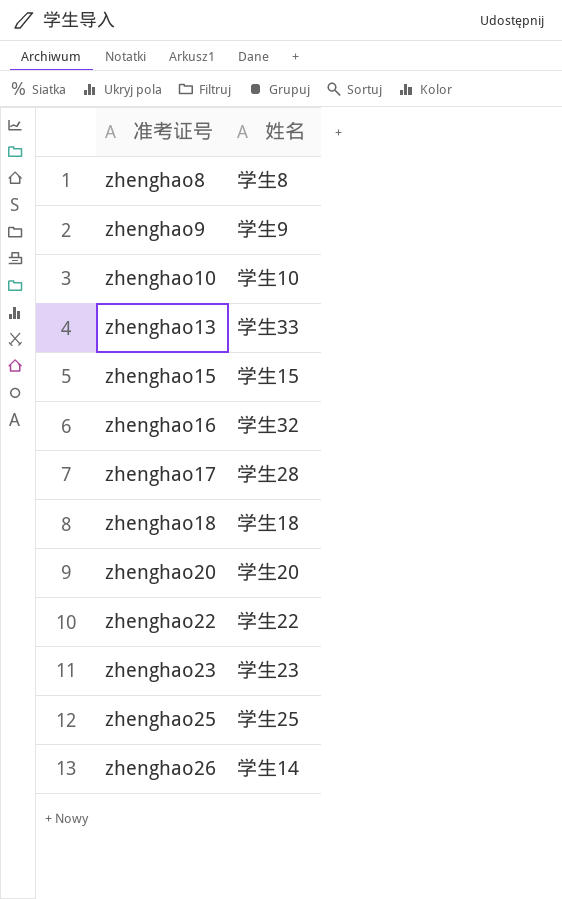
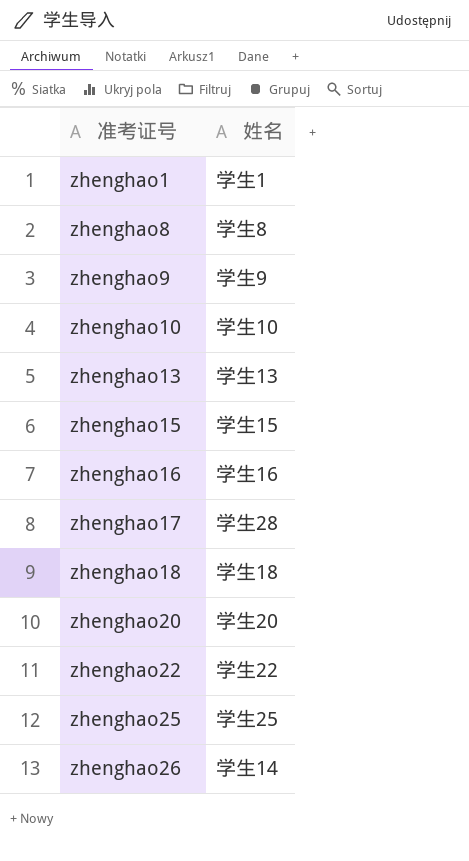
row zhenghao23: 学生23 -> none
row zhenghao1: none -> 学生1
zhenghao13 | 姓名: 学生33 -> 学生13
zhenghao16 | 姓名: 学生32 -> 学生16

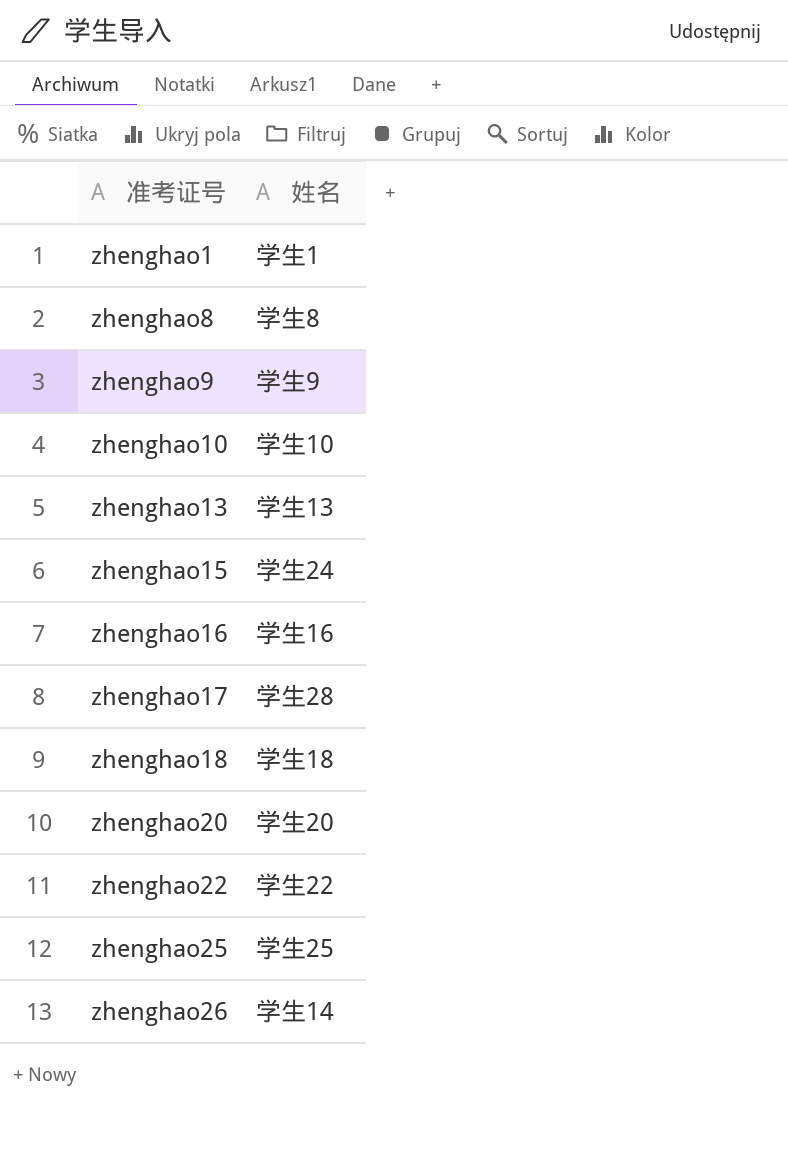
zhenghao15 | 姓名: 学生15 -> 学生24

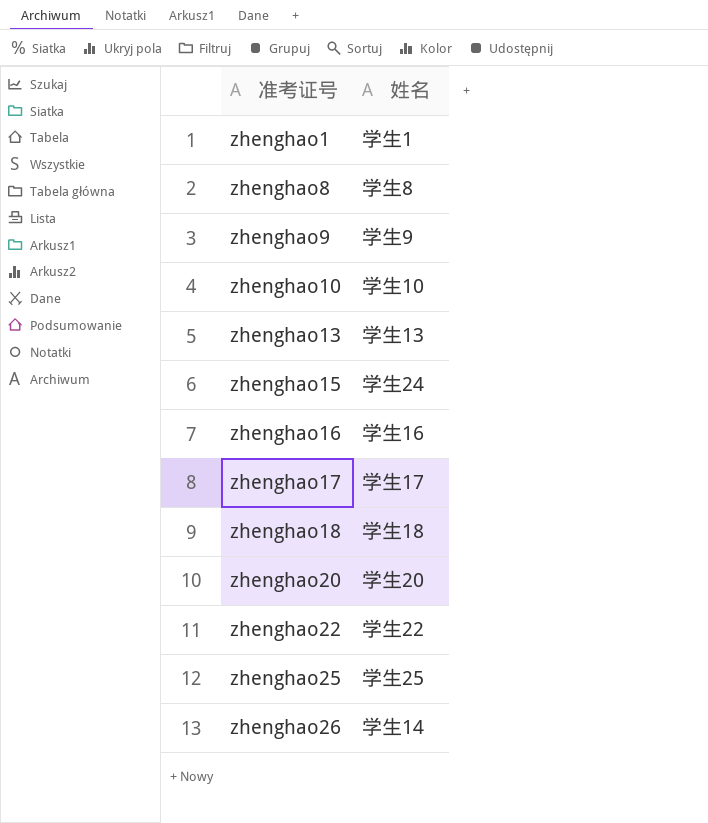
zhenghao17 | 姓名: 学生28 -> 学生17

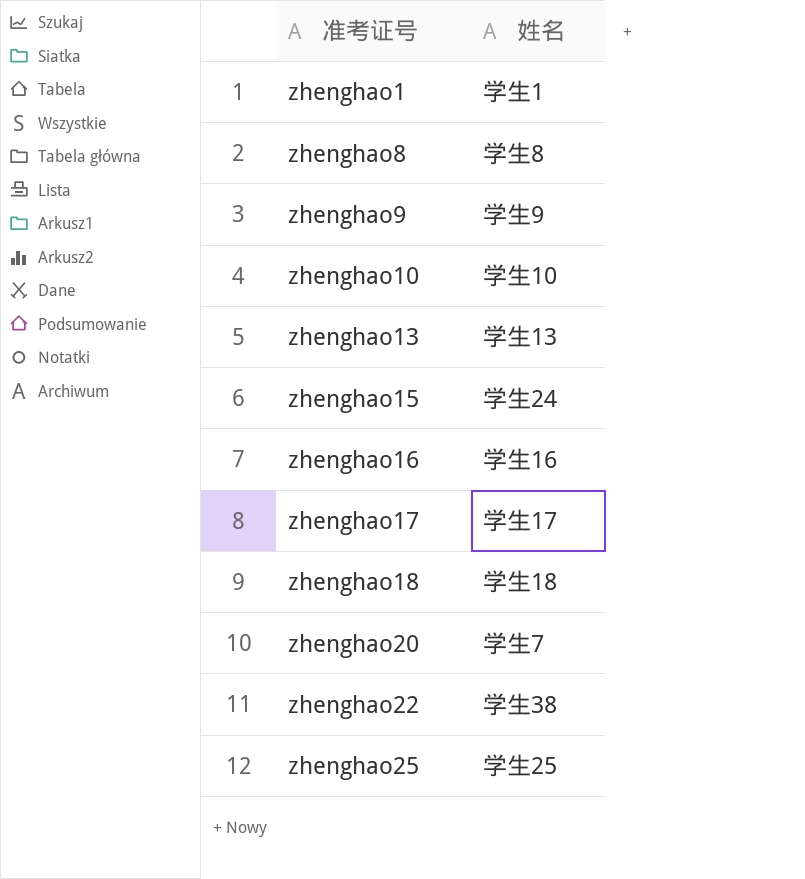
row zhenghao26: 学生14 -> none
zhenghao20 | 姓名: 学生20 -> 学生7
zhenghao22 | 姓名: 学生22 -> 学生38

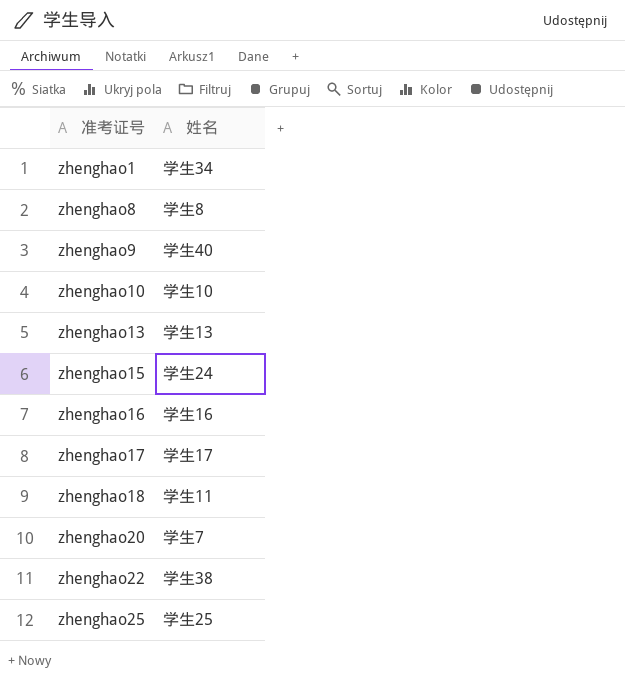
zhenghao1 | 姓名: 学生1 -> 学生34
zhenghao9 | 姓名: 学生9 -> 学生40
zhenghao18 | 姓名: 学生18 -> 学生11

